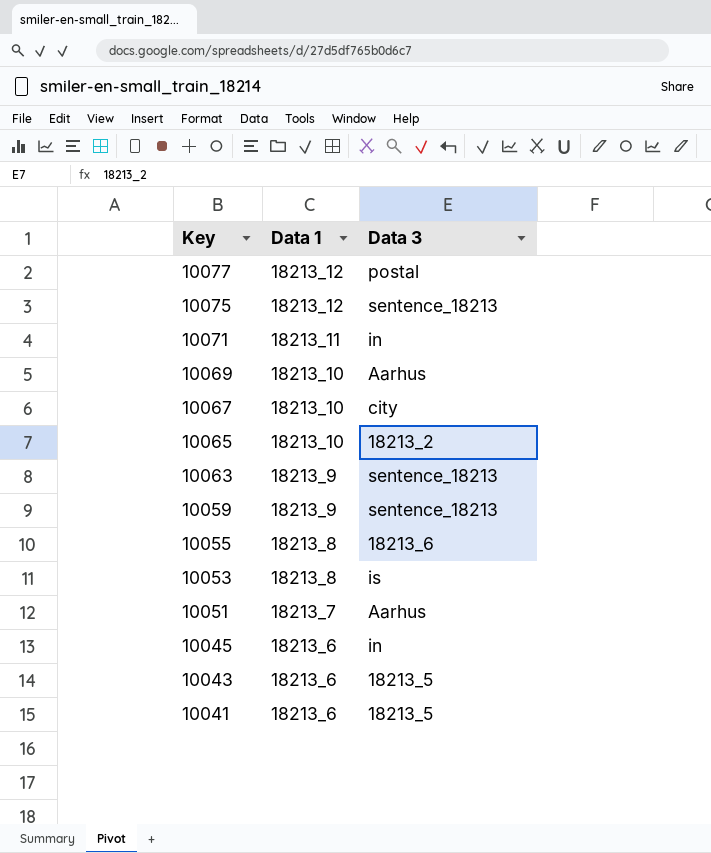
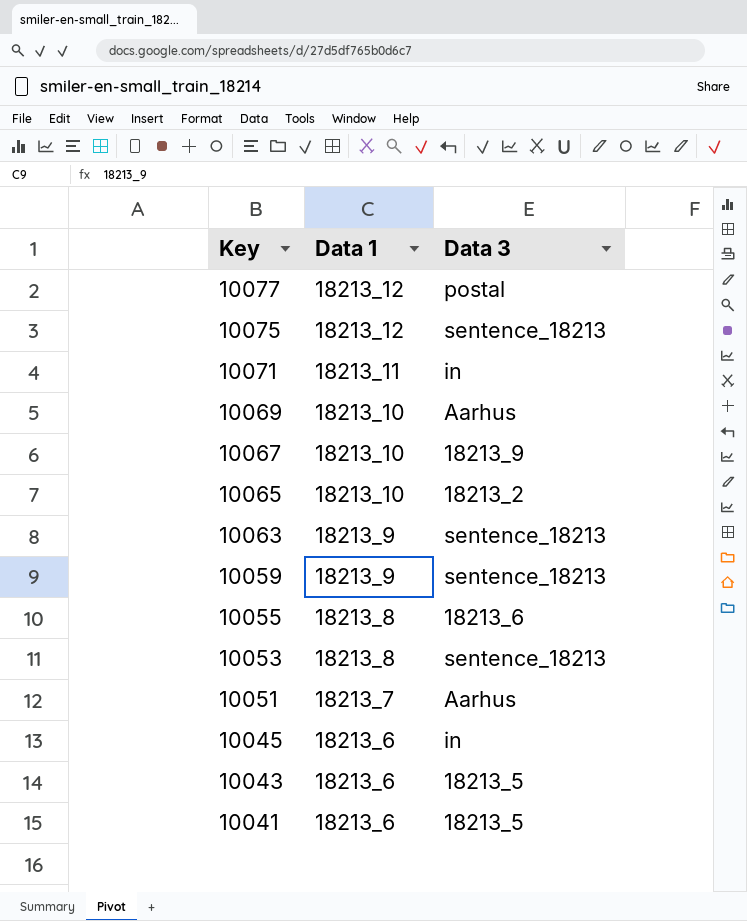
10067 | Data 3: city -> 18213_9
10053 | Data 3: is -> sentence_18213

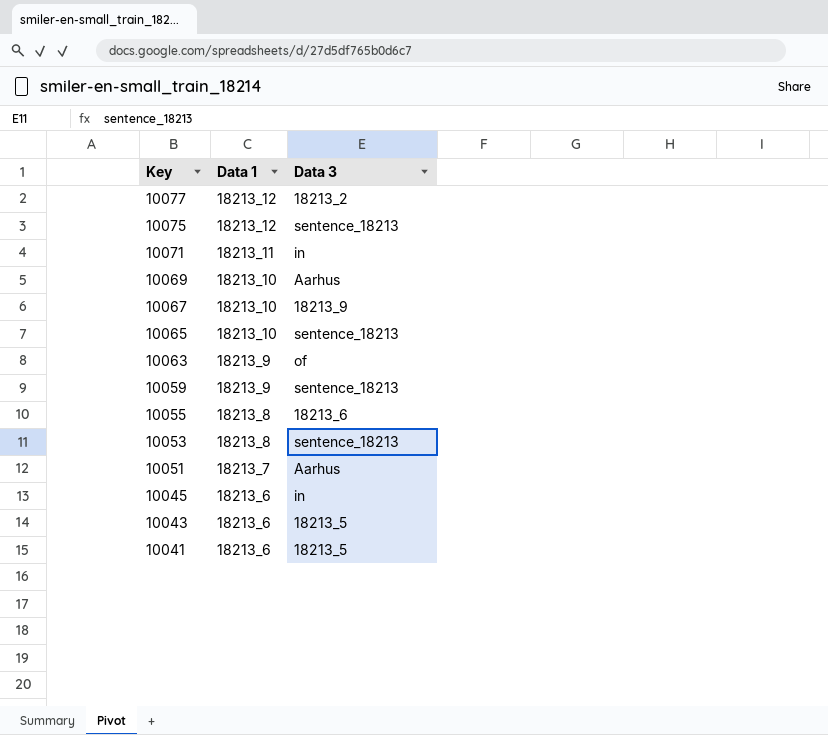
10077 | Data 3: postal -> 18213_2
10065 | Data 3: 18213_2 -> sentence_18213
10063 | Data 3: sentence_18213 -> of

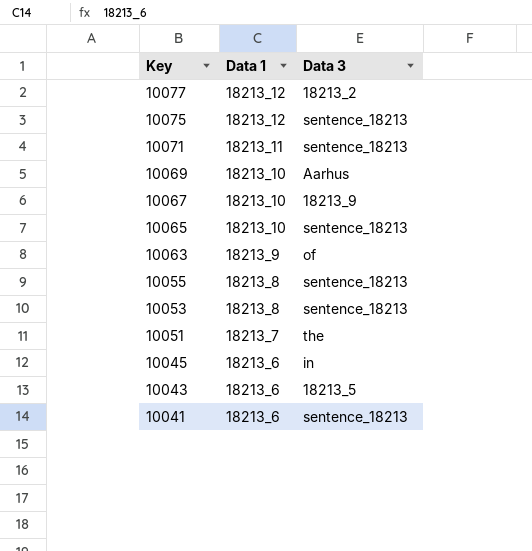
row 10059: 18213_9 | sentence_18213 -> none
10071 | Data 3: in -> sentence_18213
10055 | Data 3: 18213_6 -> sentence_18213
10051 | Data 3: Aarhus -> the
10041 | Data 3: 18213_5 -> sentence_18213

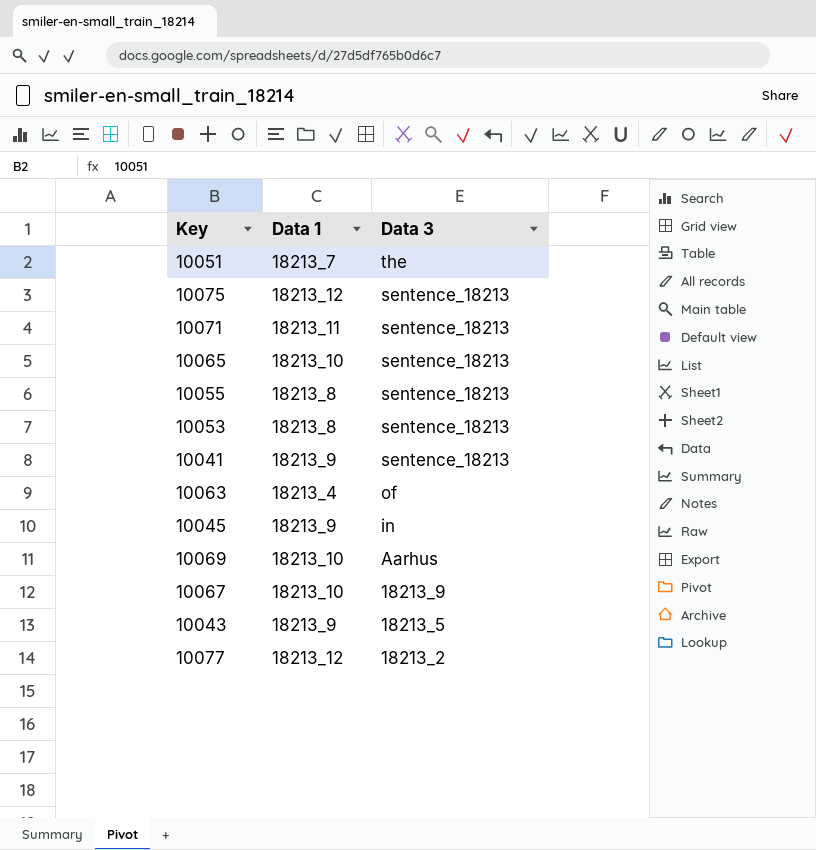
row order: Key descending -> Data 3 descending
10041 | Data 1: 18213_6 -> 18213_9
10063 | Data 1: 18213_9 -> 18213_4
10045 | Data 1: 18213_6 -> 18213_9
10043 | Data 1: 18213_6 -> 18213_9

